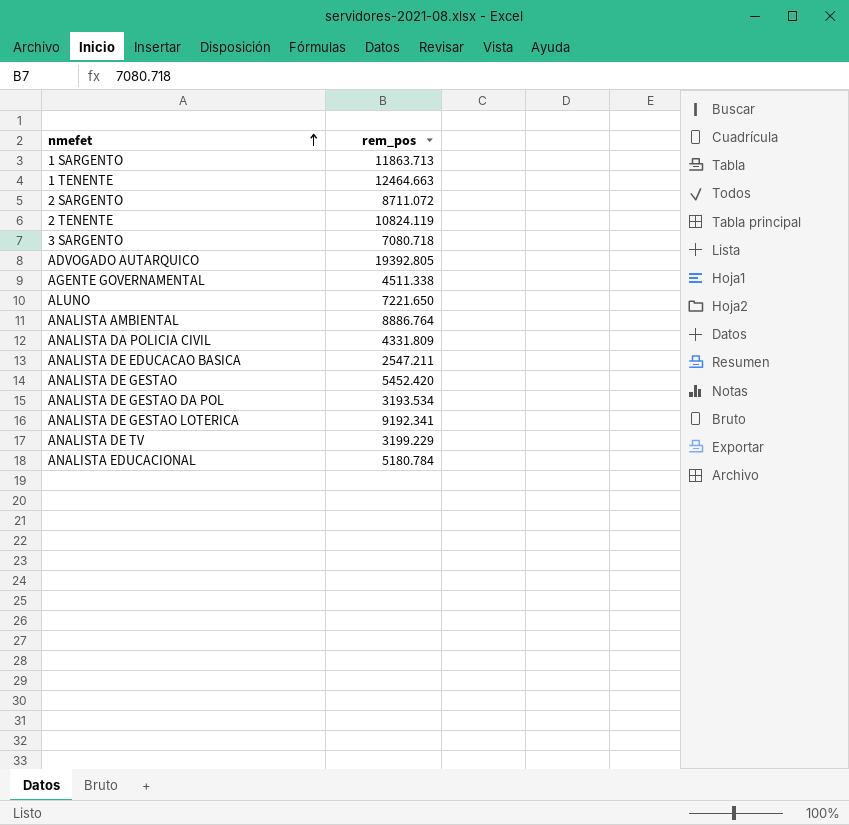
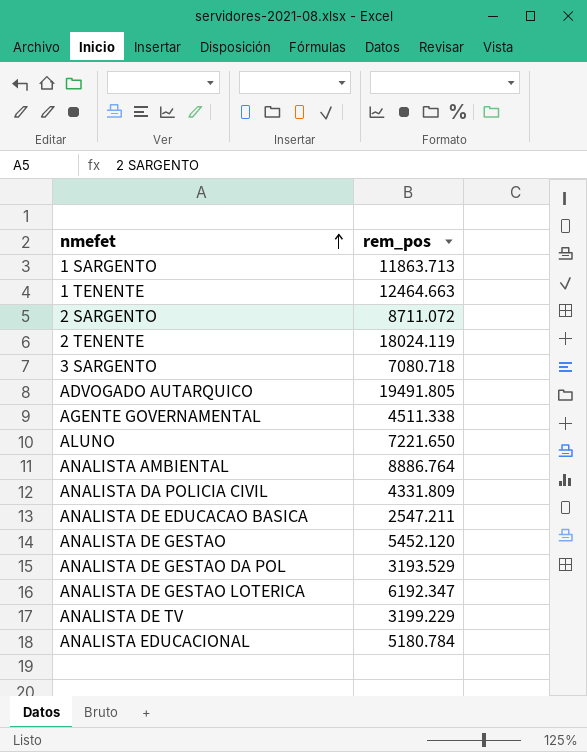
2 TENENTE | rem_pos: 10824.119 -> 18024.119
ADVOGADO AUTARQUICO | rem_pos: 19392.805 -> 19491.805
ANALISTA DE GESTAO | rem_pos: 5452.420 -> 5452.120
ANALISTA DE GESTAO DA POL | rem_pos: 3193.534 -> 3193.529
ANALISTA DE GESTAO LOTERICA | rem_pos: 9192.341 -> 6192.347

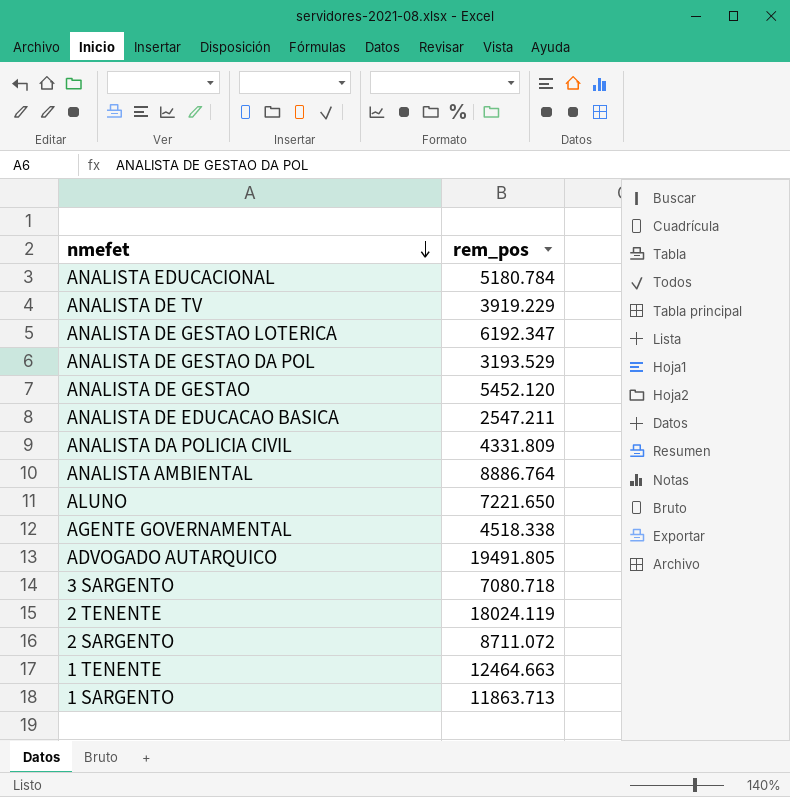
row order: nmefet ascending -> nmefet descending
ANALISTA DE TV | rem_pos: 3199.229 -> 3919.229
AGENTE GOVERNAMENTAL | rem_pos: 4511.338 -> 4518.338

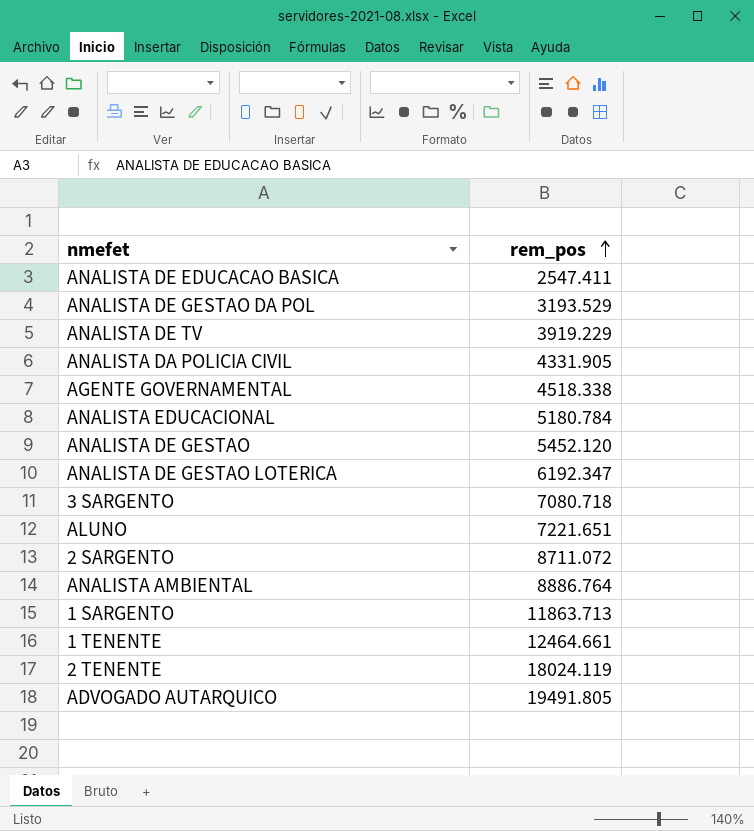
row order: nmefet descending -> rem_pos ascending
ANALISTA DE EDUCACAO BASICA | rem_pos: 2547.211 -> 2547.411
ANALISTA DA POLICIA CIVIL | rem_pos: 4331.809 -> 4331.905
ALUNO | rem_pos: 7221.650 -> 7221.651
1 TENENTE | rem_pos: 12464.663 -> 12464.661

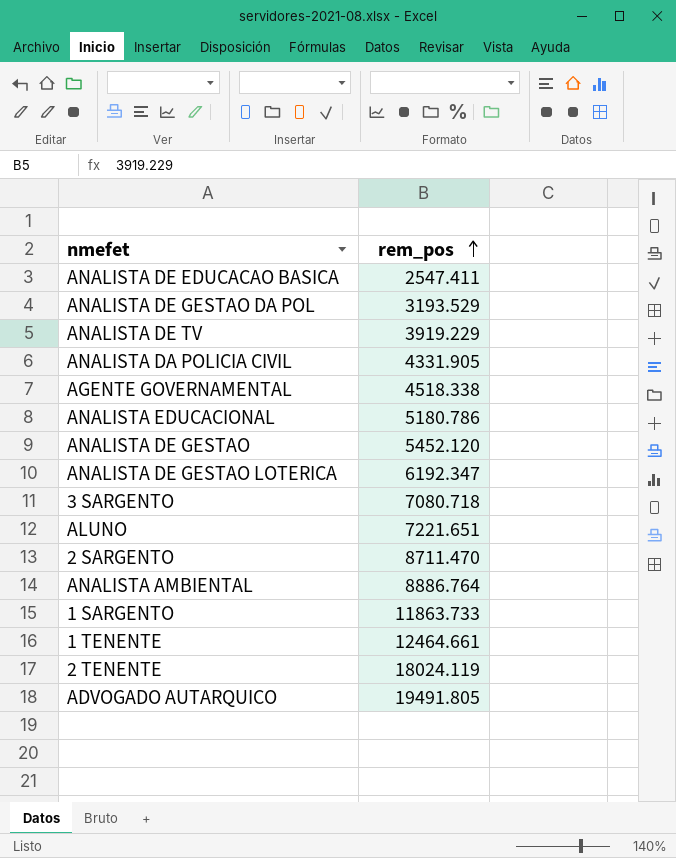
ANALISTA EDUCACIONAL | rem_pos: 5180.784 -> 5180.786
2 SARGENTO | rem_pos: 8711.072 -> 8711.470
1 SARGENTO | rem_pos: 11863.713 -> 11863.733

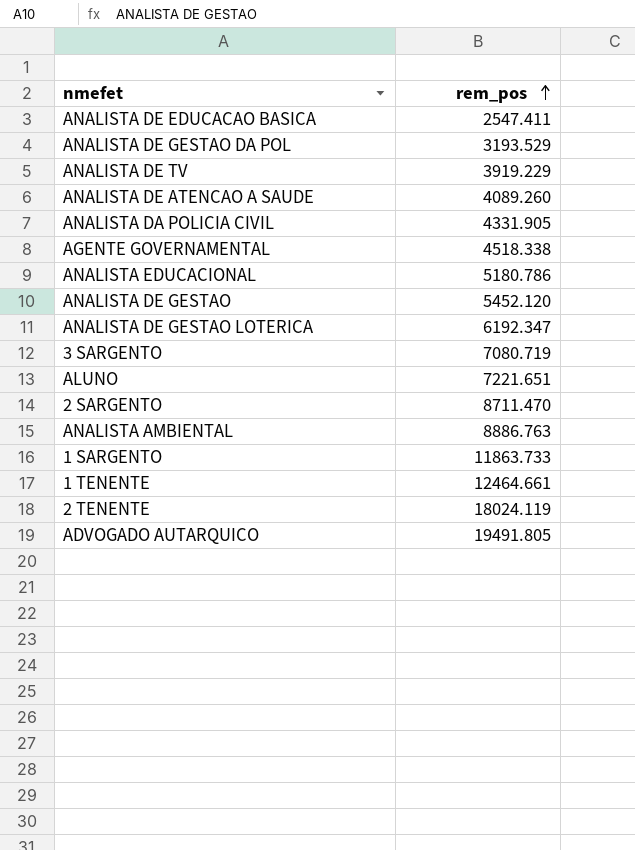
row ANALISTA DE ATENCAO A SAUDE: none -> 4089.260
3 SARGENTO | rem_pos: 7080.718 -> 7080.719
ANALISTA AMBIENTAL | rem_pos: 8886.764 -> 8886.763

